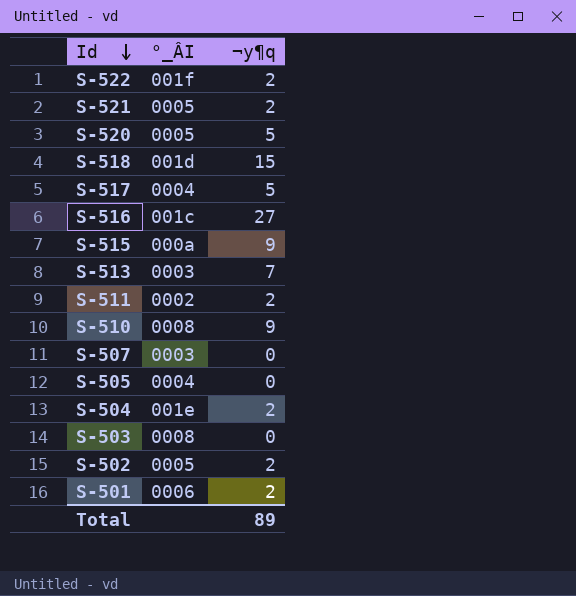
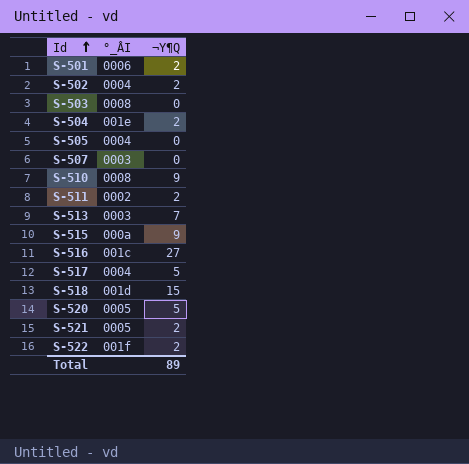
row order: Id descending -> Id ascending
column name: ¬y¶q -> ¬Y¶Q
S-502 | °_ÂI: 0005 -> 0004

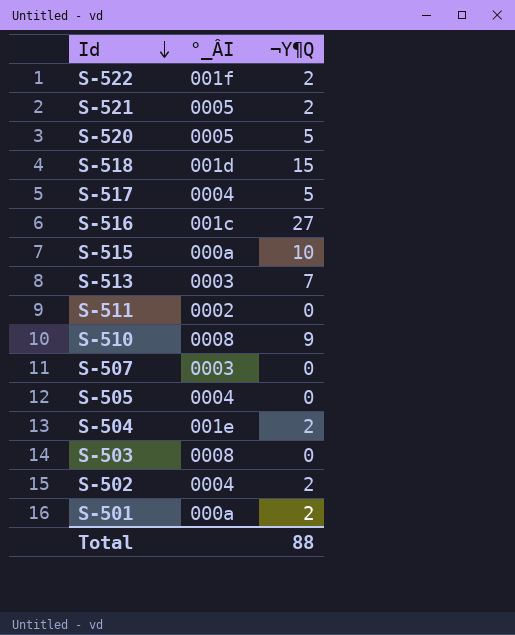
row order: Id ascending -> Id descending
S-515 | ¬Y¶Q: 9 -> 10
S-511 | ¬Y¶Q: 2 -> 0
S-501 | °_ÂI: 0006 -> 000a
Total | ¬Y¶Q: 89 -> 88

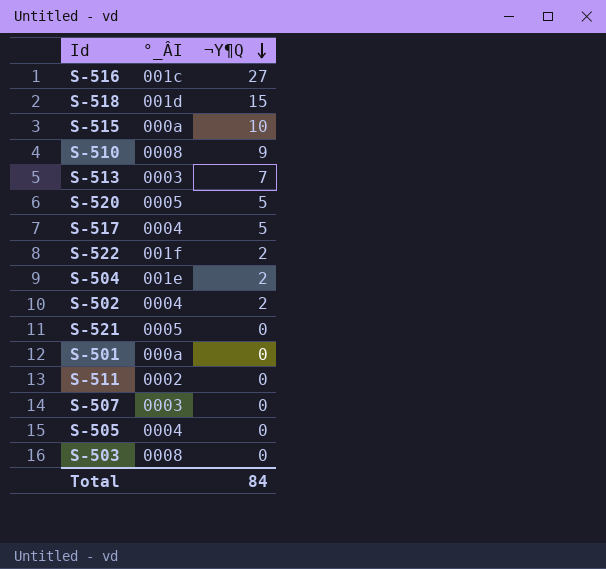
row order: Id descending -> ¬Y¶Q descending
S-521 | ¬Y¶Q: 2 -> 0
S-501 | ¬Y¶Q: 2 -> 0
Total | ¬Y¶Q: 88 -> 84

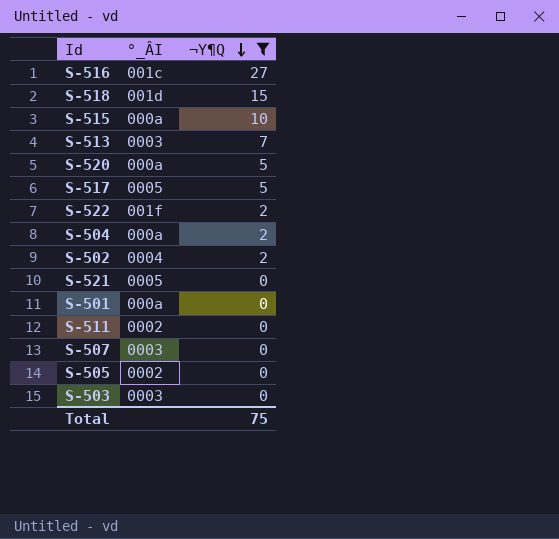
filter: none -> ¬Y¶Q != 9
S-520 | °_ÂI: 0005 -> 000a
S-517 | °_ÂI: 0004 -> 0005
S-504 | °_ÂI: 001e -> 000a
S-505 | °_ÂI: 0004 -> 0002
S-503 | °_ÂI: 0008 -> 0003
Total | ¬Y¶Q: 84 -> 75

